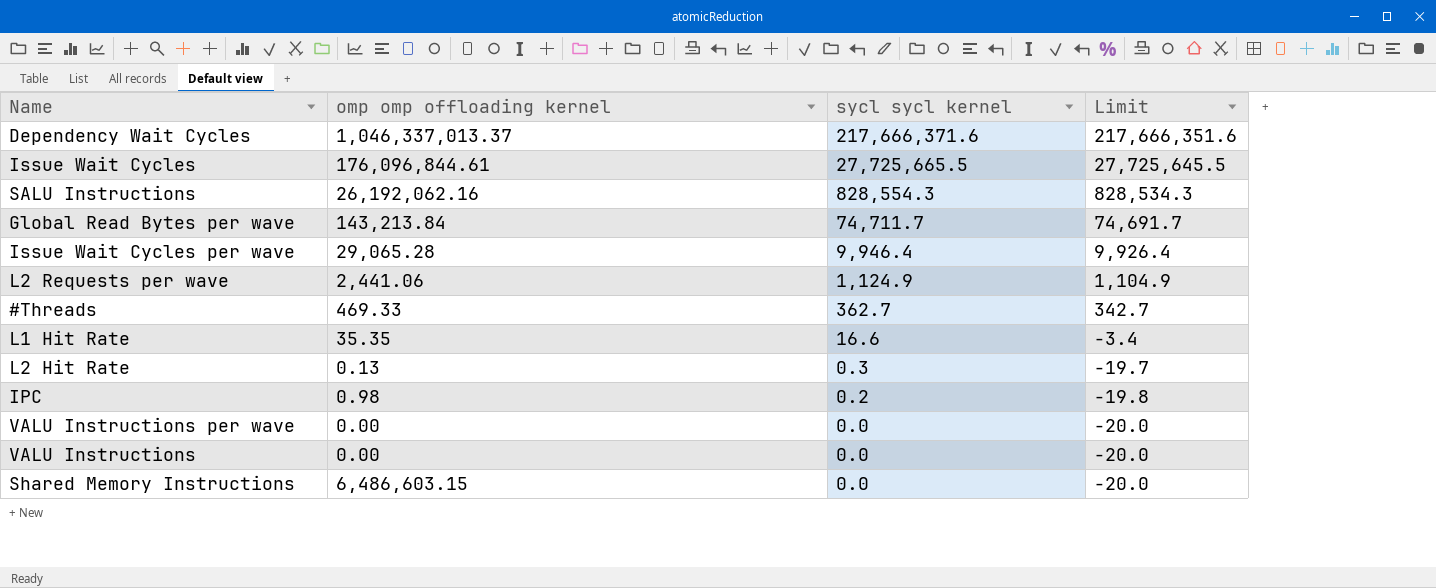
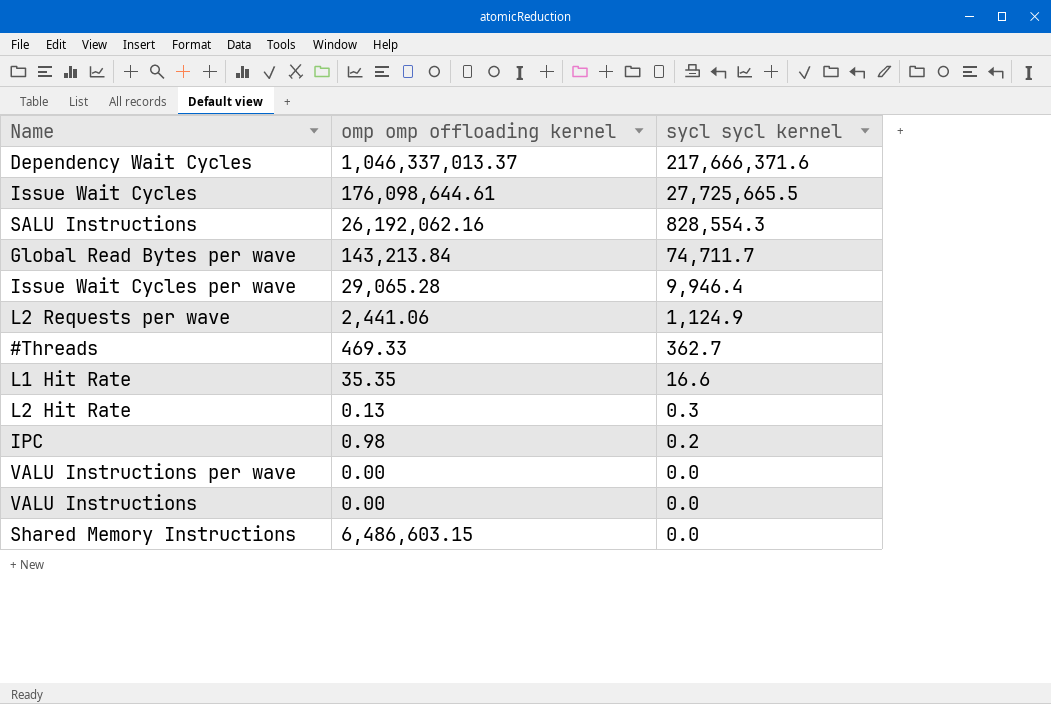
column Limit | formula: [sycl sycl kernel] - 20 -> none
Issue Wait Cycles | omp omp offloading kernel: 176,096,844.61 -> 176,098,644.61

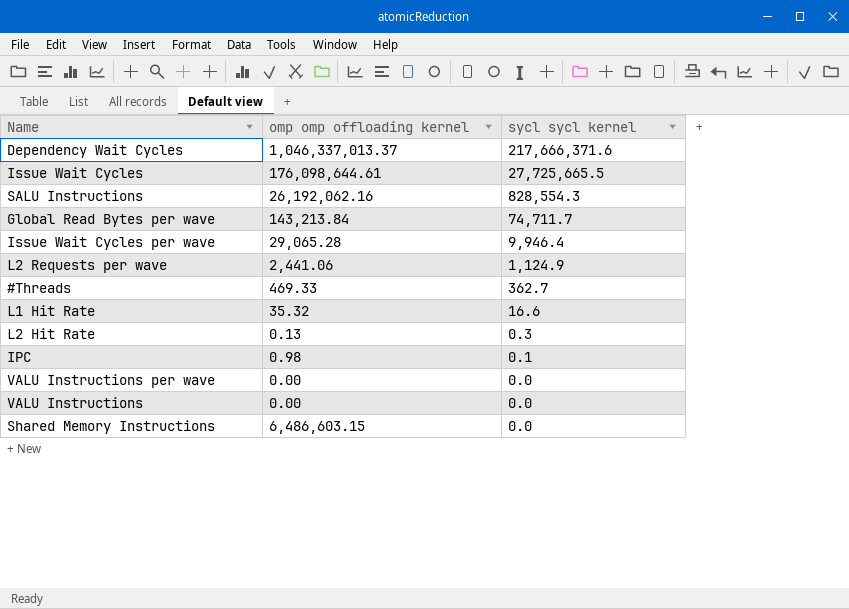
L1 Hit Rate | omp omp offloading kernel: 35.35 -> 35.32
IPC | sycl sycl kernel: 0.2 -> 0.1

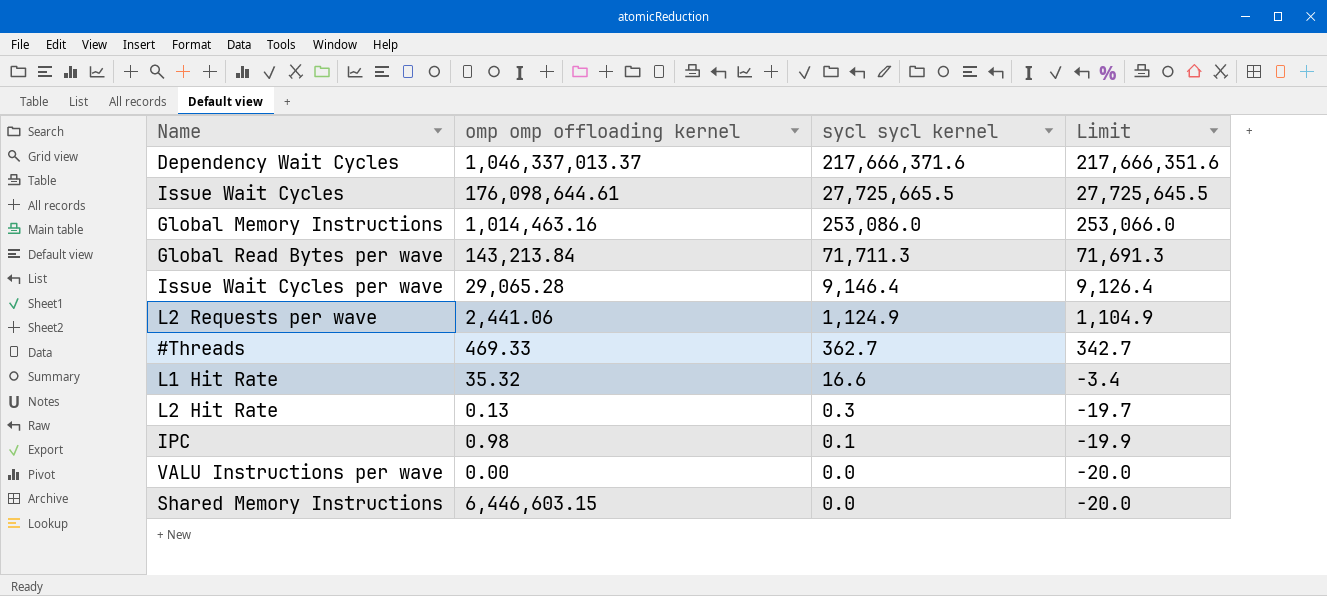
column Limit | formula: none -> [sycl sycl kernel] - 20
row SALU Instructions: 26,192,062.16 | 828,554.3 -> none
row VALU Instructions: 0.00 | 0.0 -> none
row Global Memory Instructions: none -> 1,014,463.16 | 253,086.0 | 253,066.0
Global Read Bytes per wave | sycl sycl kernel: 74,711.7 -> 71,711.3
Issue Wait Cycles per wave | sycl sycl kernel: 9,946.4 -> 9,146.4
Shared Memory Instructions | omp omp offloading kernel: 6,486,603.15 -> 6,446,603.15

